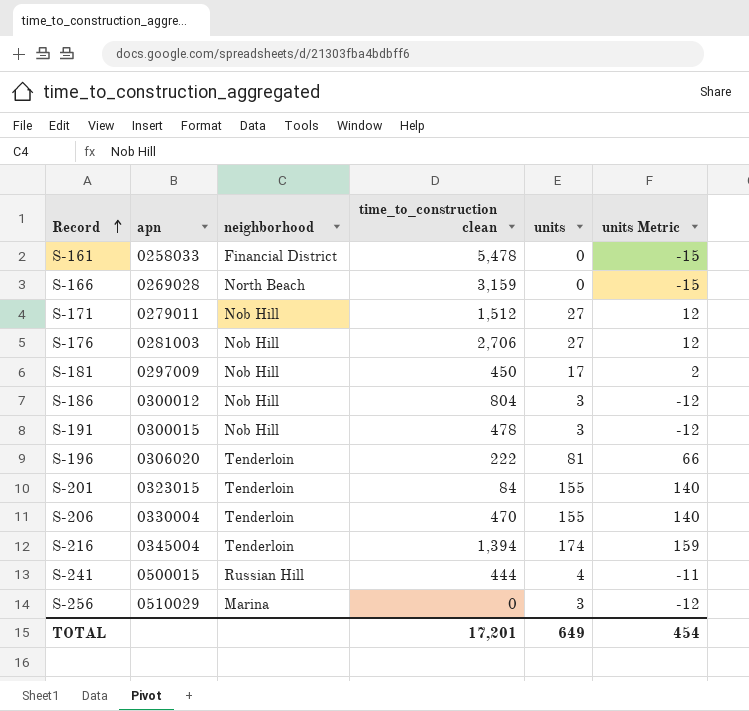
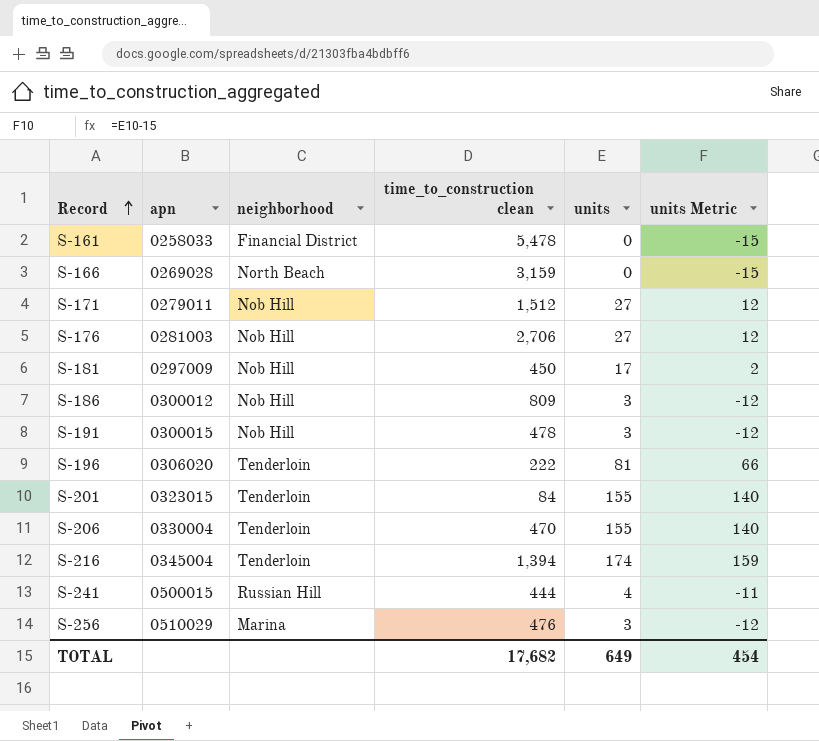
S-186 | time_to_construction clean: 804 -> 809
S-256 | time_to_construction clean: 0 -> 476
TOTAL | time_to_construction clean: 17,201 -> 17,682

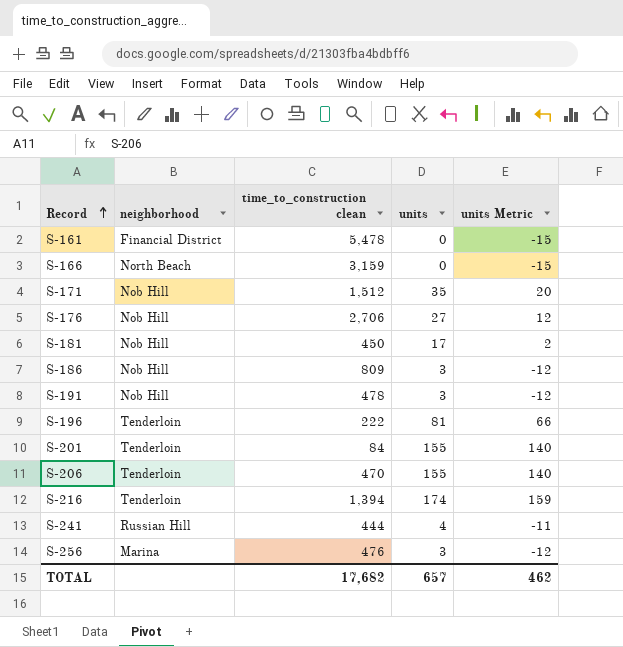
column apn | position: 2 -> none
S-171 | units: 27 -> 35
S-171 | units Metric: 12 -> 20
TOTAL | units: 649 -> 657
TOTAL | units Metric: 454 -> 462

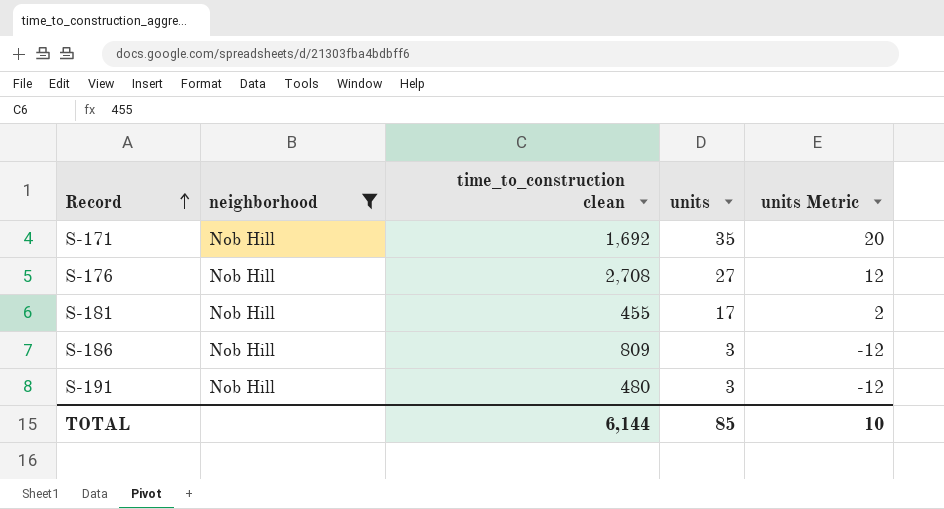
filter: none -> neighborhood = Nob Hill
S-171 | time_to_construction clean: 1,512 -> 1,692
S-176 | time_to_construction clean: 2,706 -> 2,708
S-181 | time_to_construction clean: 450 -> 455
S-191 | time_to_construction clean: 478 -> 480
TOTAL | time_to_construction clean: 17,682 -> 6,144
TOTAL | units: 657 -> 85
TOTAL | units Metric: 462 -> 10

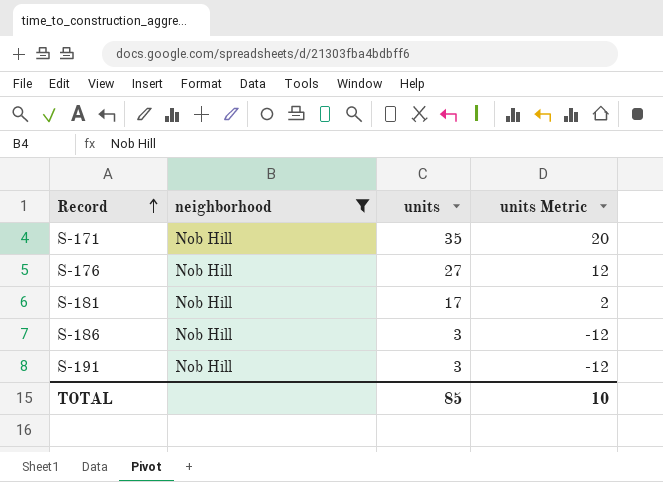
column time_to_construction clean | position: 3 -> none

